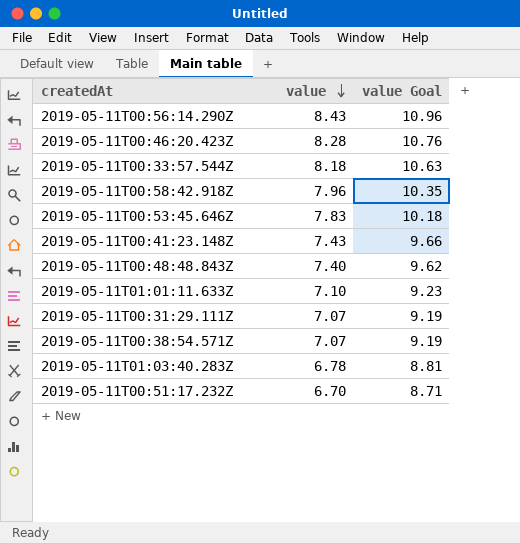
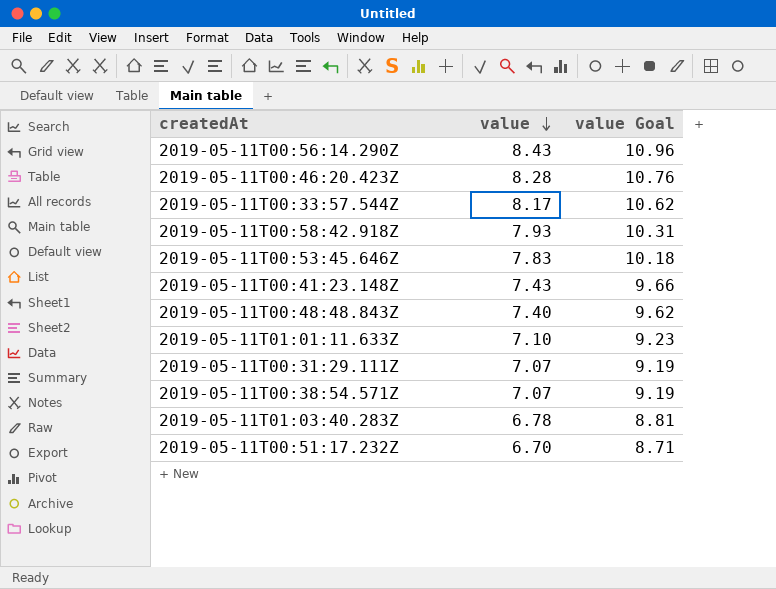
2019-05-11T00:33:57.544Z | value: 8.18 -> 8.17
2019-05-11T00:33:57.544Z | value Goal: 10.63 -> 10.62
2019-05-11T00:58:42.918Z | value: 7.96 -> 7.93
2019-05-11T00:58:42.918Z | value Goal: 10.35 -> 10.31

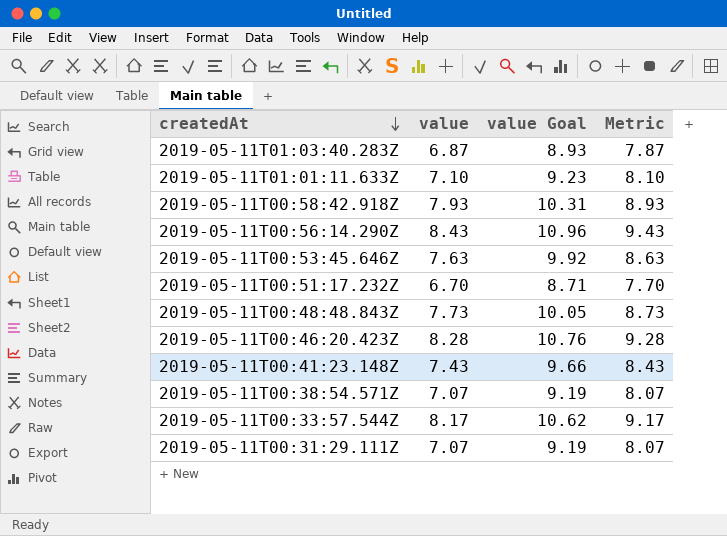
row order: value descending -> createdAt descending
column Metric | formula: none -> [value] + 1
2019-05-11T01:03:40.283Z | value: 6.78 -> 6.87
2019-05-11T01:03:40.283Z | value Goal: 8.81 -> 8.93
2019-05-11T00:53:45.646Z | value: 7.83 -> 7.63
2019-05-11T00:53:45.646Z | value Goal: 10.18 -> 9.92
2019-05-11T00:48:48.843Z | value: 7.40 -> 7.73
2019-05-11T00:48:48.843Z | value Goal: 9.62 -> 10.05

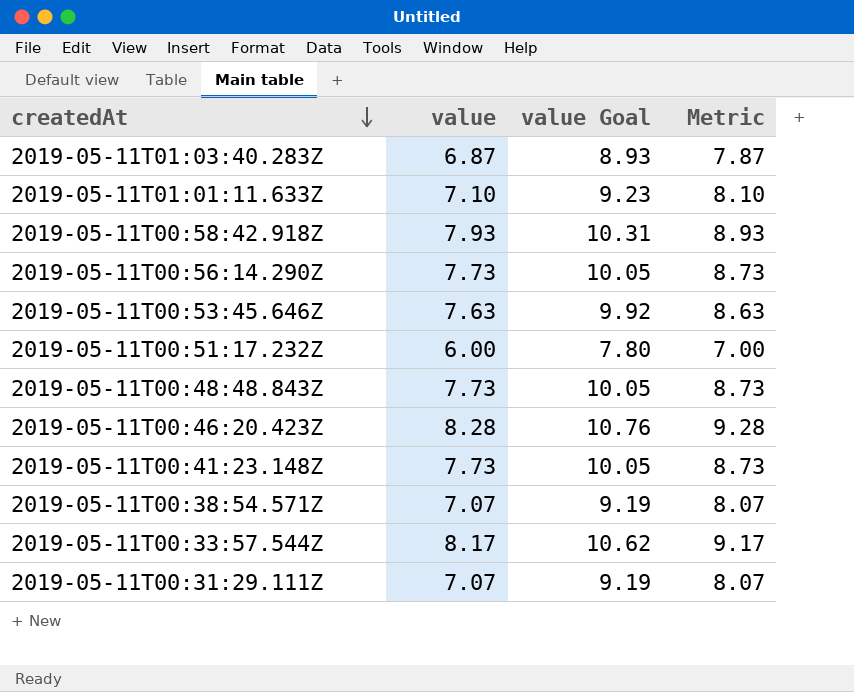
2019-05-11T00:56:14.290Z | value: 8.43 -> 7.73
2019-05-11T00:56:14.290Z | value Goal: 10.96 -> 10.05
2019-05-11T00:56:14.290Z | Metric: 9.43 -> 8.73
2019-05-11T00:51:17.232Z | value: 6.70 -> 6.00
2019-05-11T00:51:17.232Z | value Goal: 8.71 -> 7.80
2019-05-11T00:51:17.232Z | Metric: 7.70 -> 7.00
2019-05-11T00:41:23.148Z | value: 7.43 -> 7.73
2019-05-11T00:41:23.148Z | value Goal: 9.66 -> 10.05
2019-05-11T00:41:23.148Z | Metric: 8.43 -> 8.73

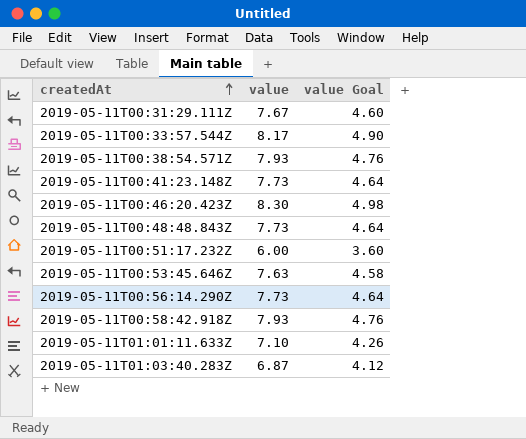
row order: createdAt descending -> createdAt ascending
column Metric | formula: [value] + 1 -> none
column value Goal | formula: [value] * 1.3 -> [value] * 0.6
2019-05-11T00:31:29.111Z | value: 7.07 -> 7.67
2019-05-11T00:38:54.571Z | value: 7.07 -> 7.93
2019-05-11T00:46:20.423Z | value: 8.28 -> 8.30

